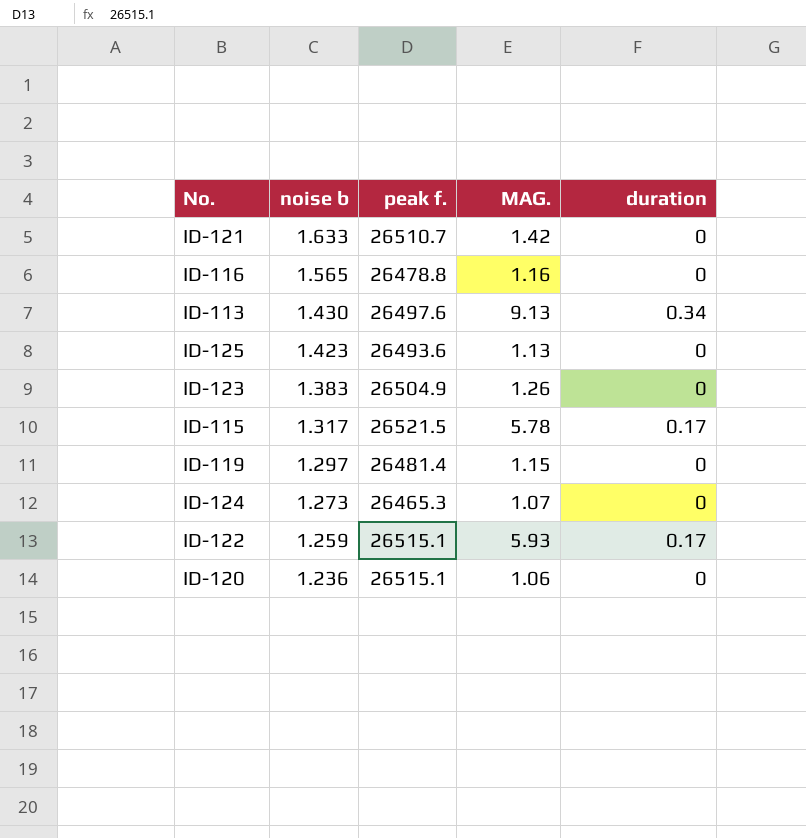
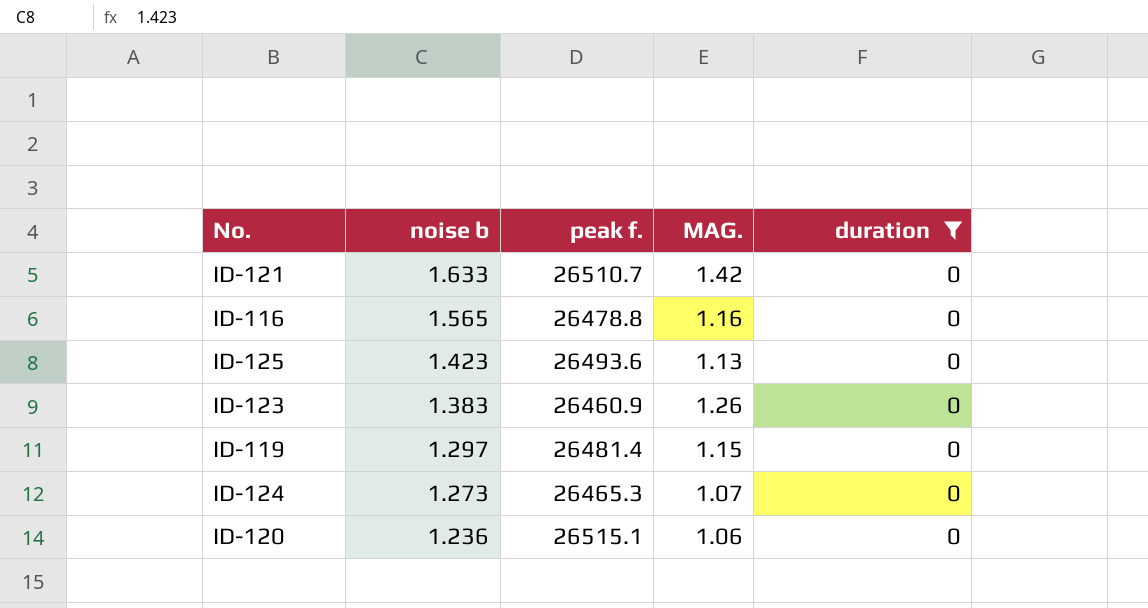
filter: none -> duration = 0
ID-123 | peak f.: 26504.9 -> 26460.9

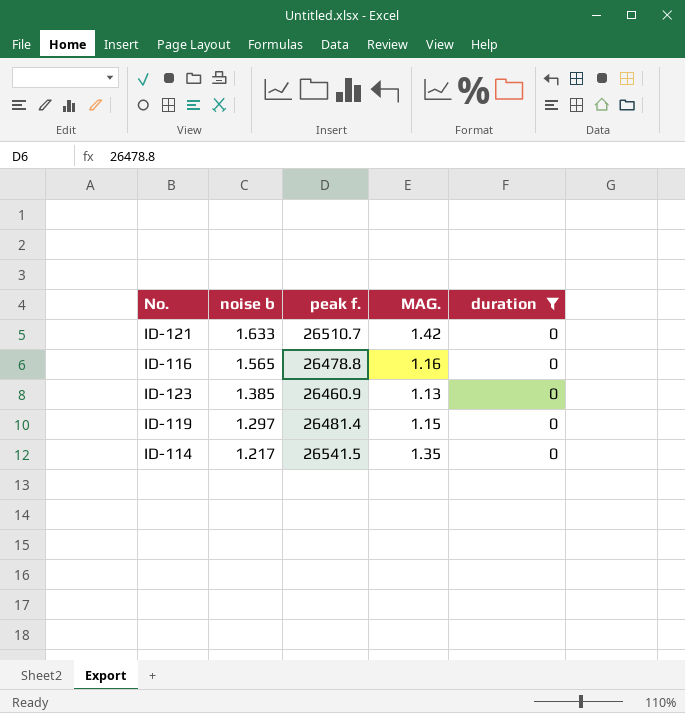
row ID-125: 1.423 | 26493.6 | 1.13 | 0 -> none
row ID-124: 1.273 | 26465.3 | 1.07 | 0 -> none
row ID-120: 1.236 | 26515.1 | 1.06 | 0 -> none
ID-123 | noise b: 1.383 -> 1.385
ID-123 | MAG.: 1.26 -> 1.13
row ID-114: none -> 1.217 | 26541.5 | 1.35 | 0

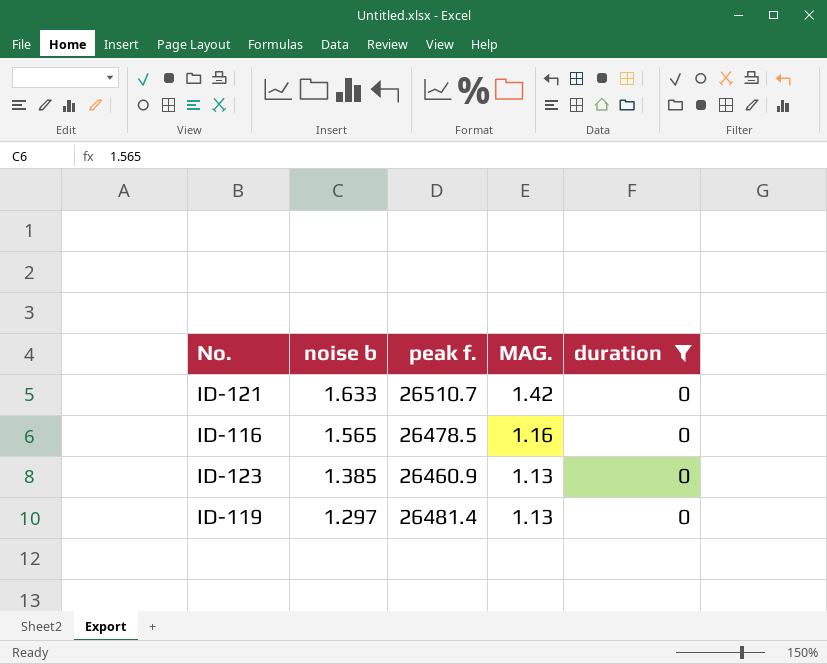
row ID-114: 1.217 | 26541.5 | 1.35 | 0 -> none
ID-116 | peak f.: 26478.8 -> 26478.5
ID-119 | MAG.: 1.15 -> 1.13

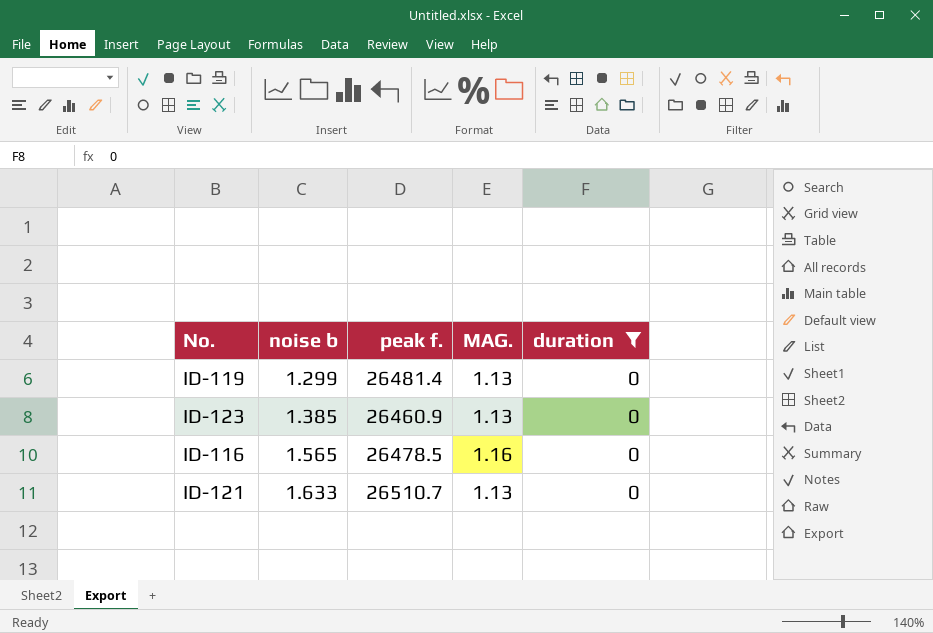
row order: noise b descending -> noise b ascending
ID-119 | noise b: 1.297 -> 1.299
ID-121 | MAG.: 1.42 -> 1.13

